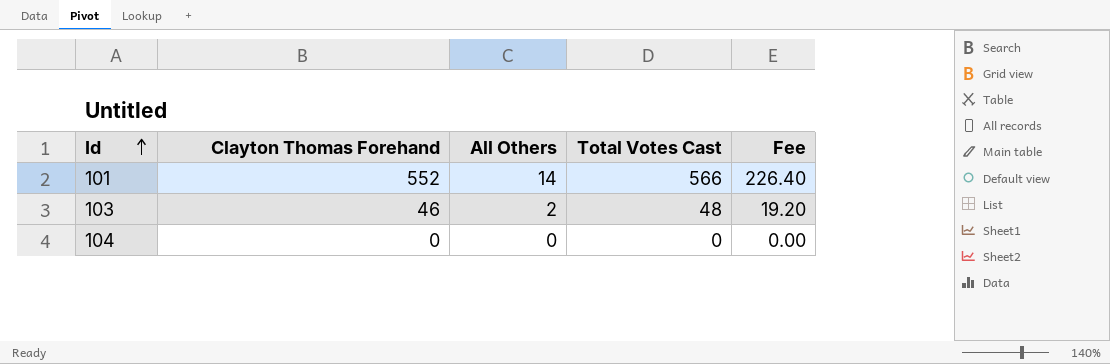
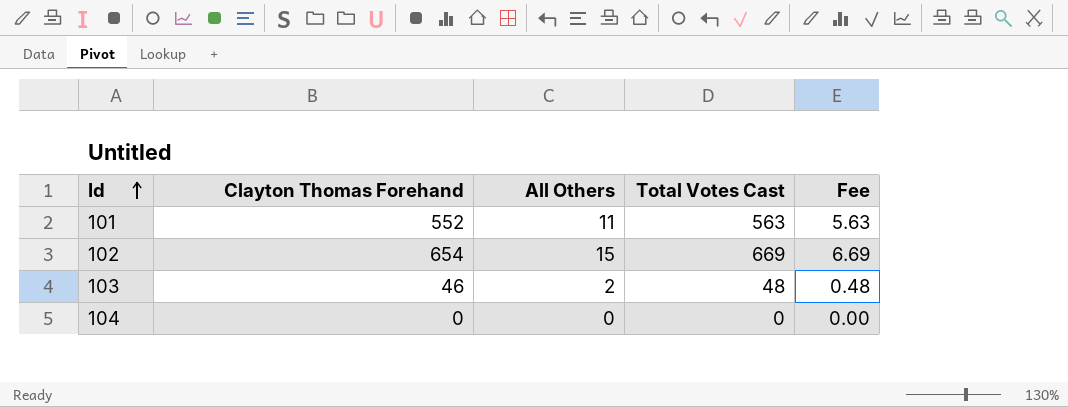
column Fee | formula: [Total Votes Cast] * 0.4 -> [Total Votes Cast] * 0.01
101 | All Others: 14 -> 11
101 | Total Votes Cast: 566 -> 563
row 102: none -> 654 | 15 | 669 | 6.69

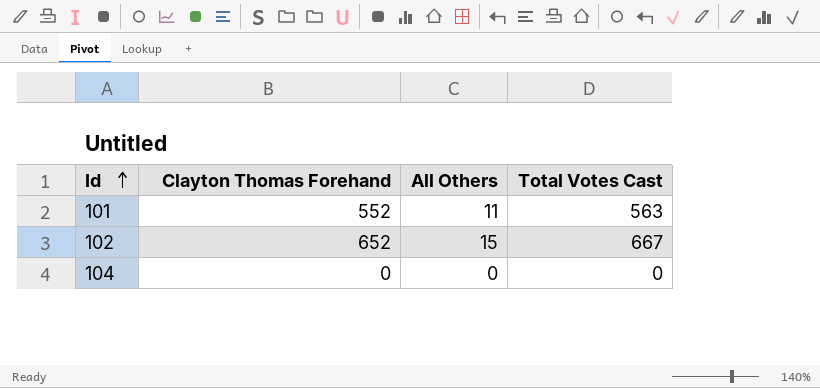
column Fee | formula: [Total Votes Cast] * 0.01 -> none
row 103: 46 | 2 | 48 | 0.48 -> none
102 | Clayton Thomas Forehand: 654 -> 652
102 | Total Votes Cast: 669 -> 667

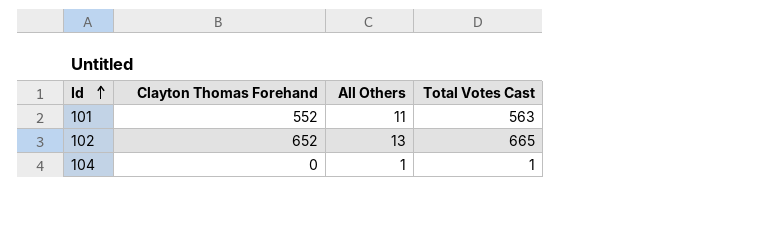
102 | All Others: 15 -> 13
102 | Total Votes Cast: 667 -> 665
104 | All Others: 0 -> 1
104 | Total Votes Cast: 0 -> 1

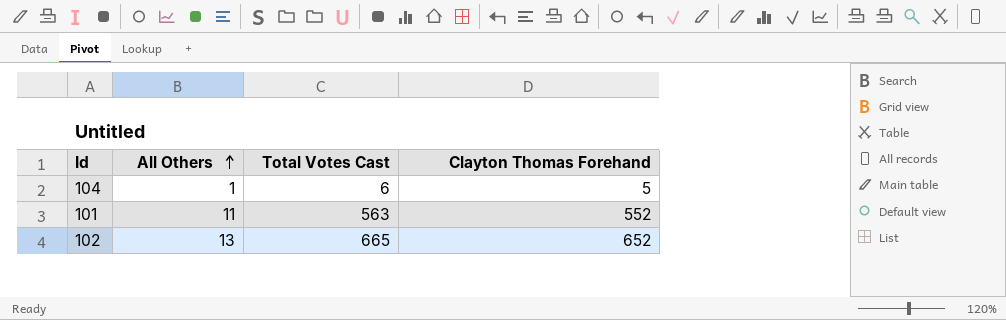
row order: Id ascending -> All Others ascending
column Clayton Thomas Forehand | position: 2 -> 4
104 | Total Votes Cast: 1 -> 6
104 | Clayton Thomas Forehand: 0 -> 5

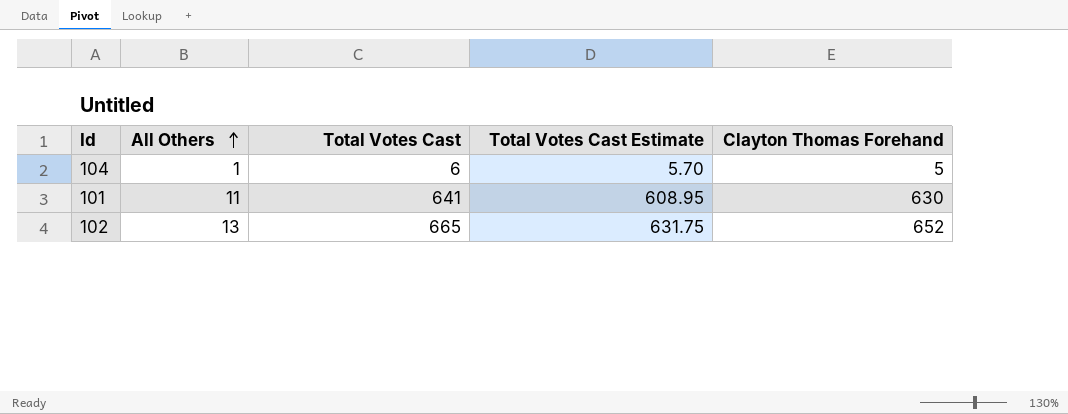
column Total Votes Cast Estimate | formula: none -> [Total Votes Cast] * 0.95
101 | Total Votes Cast: 563 -> 641
101 | Clayton Thomas Forehand: 552 -> 630

